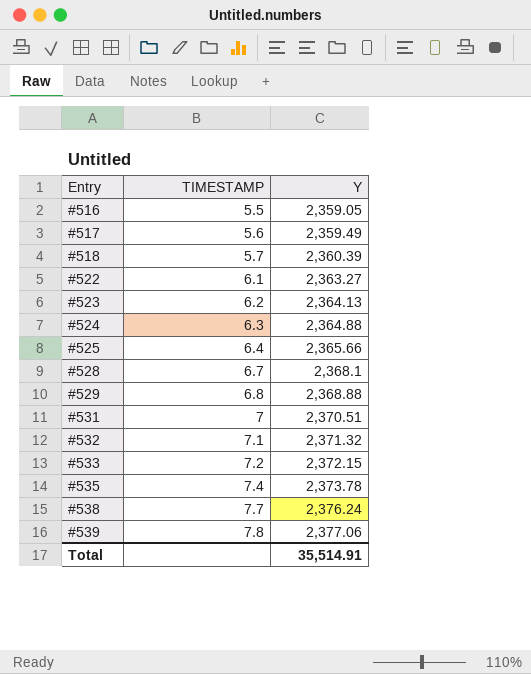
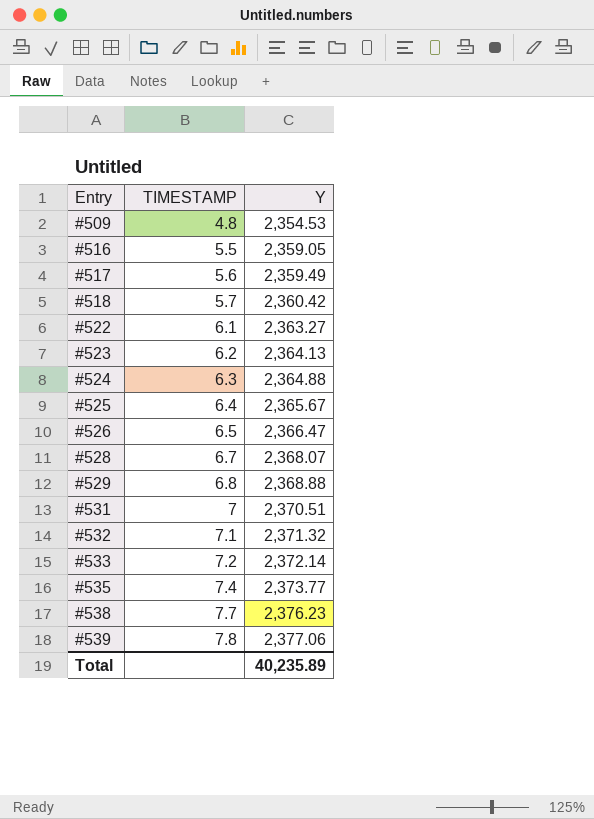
row #509: none -> 4.8 | 2,354.53
#518 | Y: 2,360.39 -> 2,360.42
#525 | Y: 2,365.66 -> 2,365.67
row #526: none -> 6.5 | 2,366.47
#528 | Y: 2,368.1 -> 2,368.07
#533 | Y: 2,372.15 -> 2,372.14
#535 | Y: 2,373.78 -> 2,373.77
#538 | Y: 2,376.24 -> 2,376.23
Total | Y: 35,514.91 -> 40,235.89

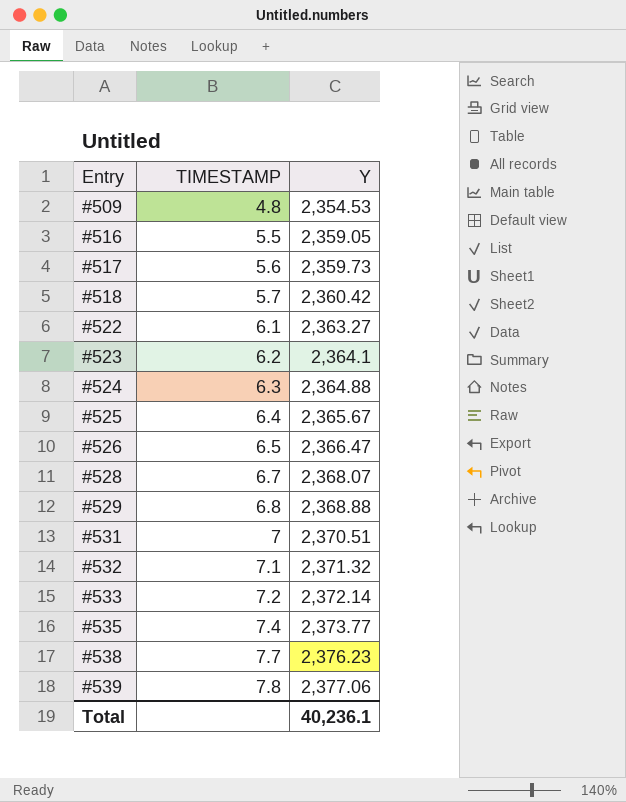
#517 | Y: 2,359.49 -> 2,359.73
#523 | Y: 2,364.13 -> 2,364.1
Total | Y: 40,235.89 -> 40,236.1

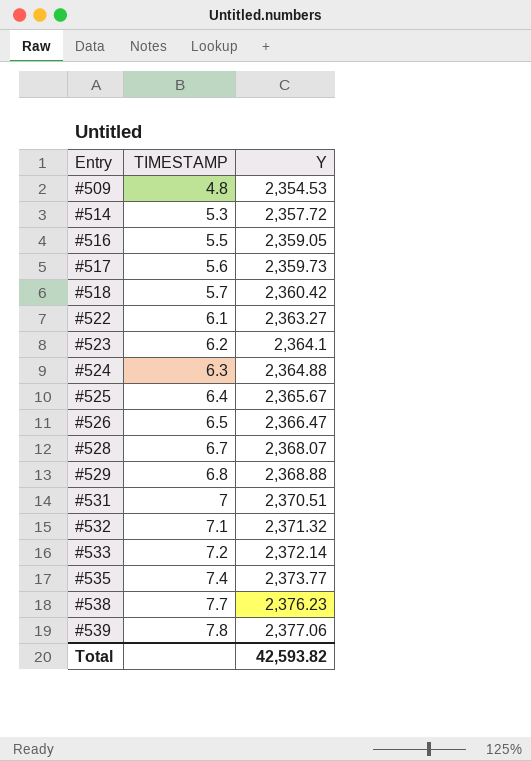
row #514: none -> 5.3 | 2,357.72
Total | Y: 40,236.1 -> 42,593.82

